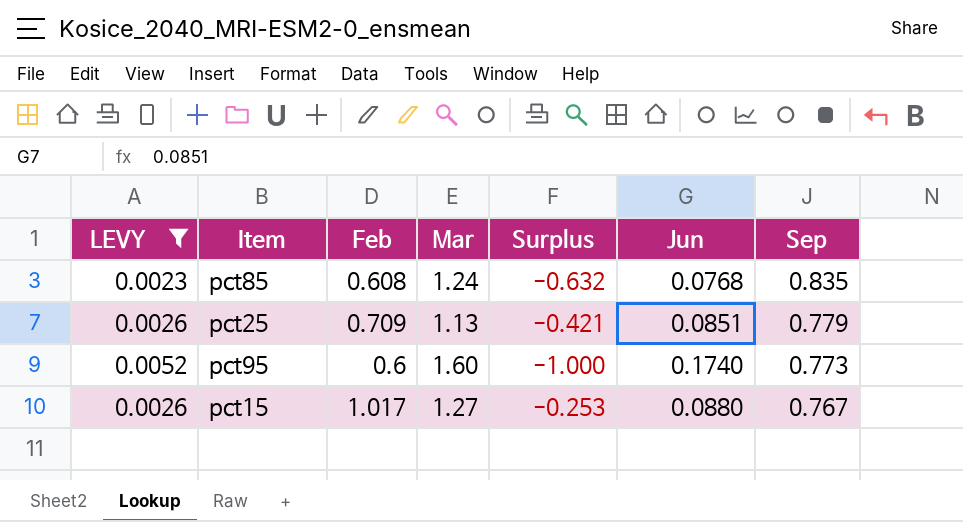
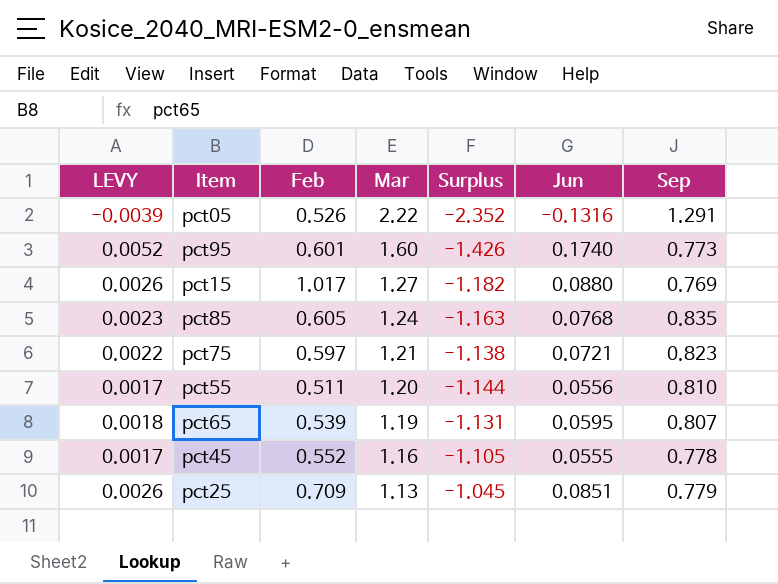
filter: LEVY >= 0.0023 -> none
row order: Sep descending -> Mar descending
column Surplus | formula: [Feb] - [Mar] -> [Jun] - [Mar]
pct95 | Feb: 0.6 -> 0.601
pct15 | Sep: 0.767 -> 0.769
pct85 | Feb: 0.608 -> 0.605

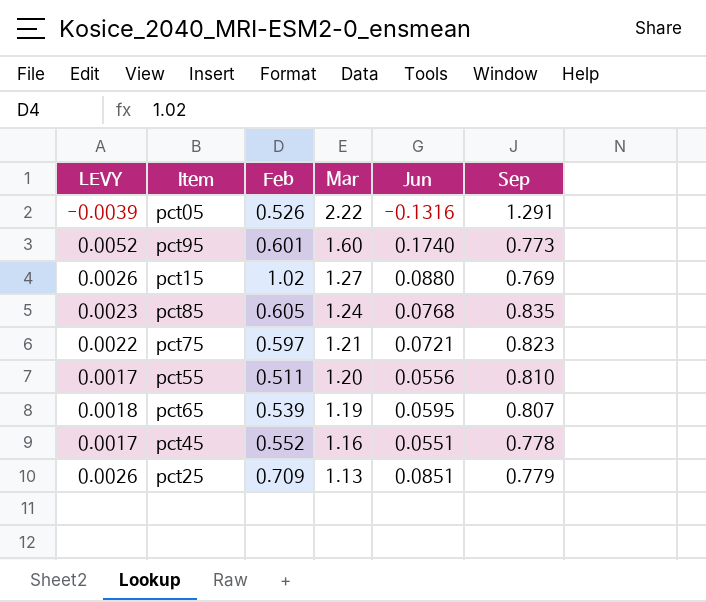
column Surplus | formula: [Jun] - [Mar] -> none
pct15 | Feb: 1.017 -> 1.02
pct45 | Jun: 0.0555 -> 0.0551

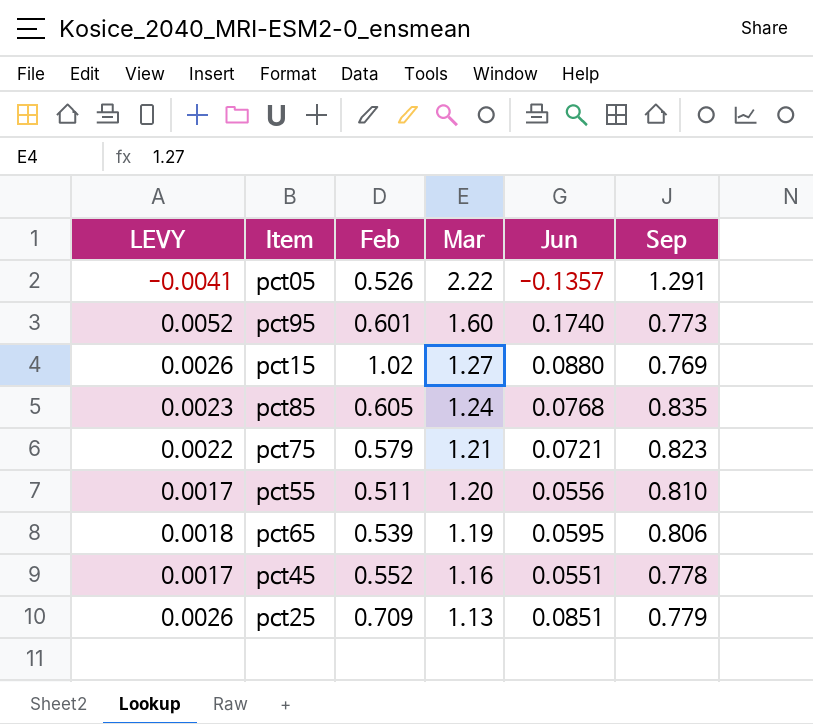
pct05 | LEVY: -0.0039 -> -0.0041
pct05 | Jun: -0.1316 -> -0.1357
pct75 | Feb: 0.597 -> 0.579
pct65 | Sep: 0.807 -> 0.806

